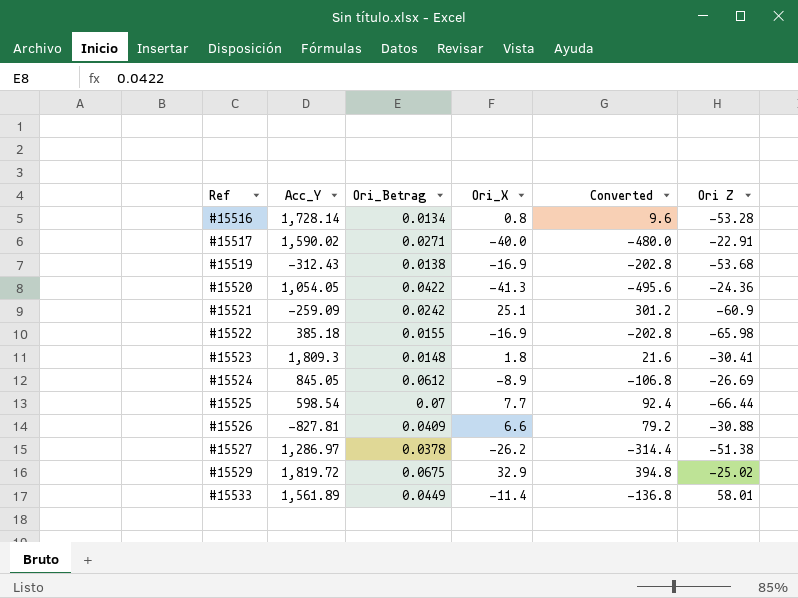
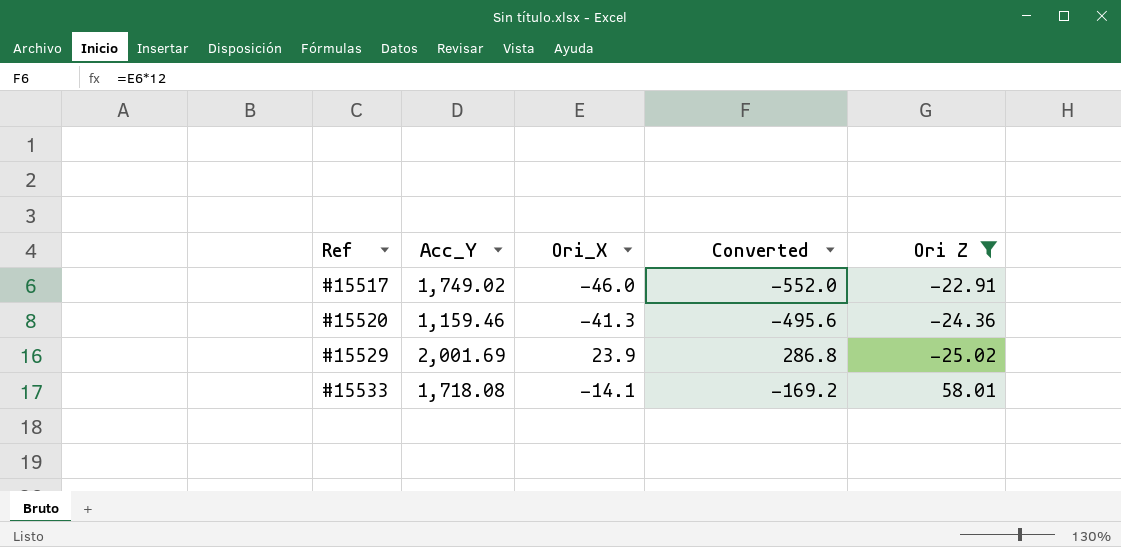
filter: none -> Ori Z >= -25.02
column Ori_Betrag | position: 3 -> none
#15517 | Acc_Y: 1,590.02 -> 1,749.02
#15517 | Ori_X: -40.0 -> -46.0
#15517 | Converted: -480.0 -> -552.0
#15520 | Acc_Y: 1,054.05 -> 1,159.46
#15529 | Acc_Y: 1,819.72 -> 2,001.69
#15529 | Ori_X: 32.9 -> 23.9
#15529 | Converted: 394.8 -> 286.8
#15533 | Acc_Y: 1,561.89 -> 1,718.08
#15533 | Ori_X: -11.4 -> -14.1
#15533 | Converted: -136.8 -> -169.2

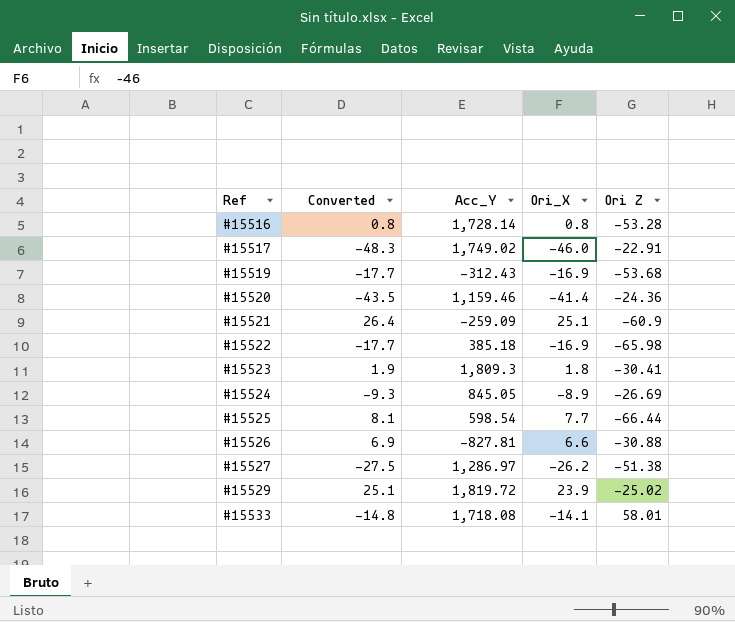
filter: Ori Z >= -25.02 -> none
column Converted | formula: [Ori_X] * 12 -> [Ori_X] * 1.05
column Converted | position: 4 -> 2
#15520 | Ori_X: -41.3 -> -41.4
#15529 | Acc_Y: 2,001.69 -> 1,819.72

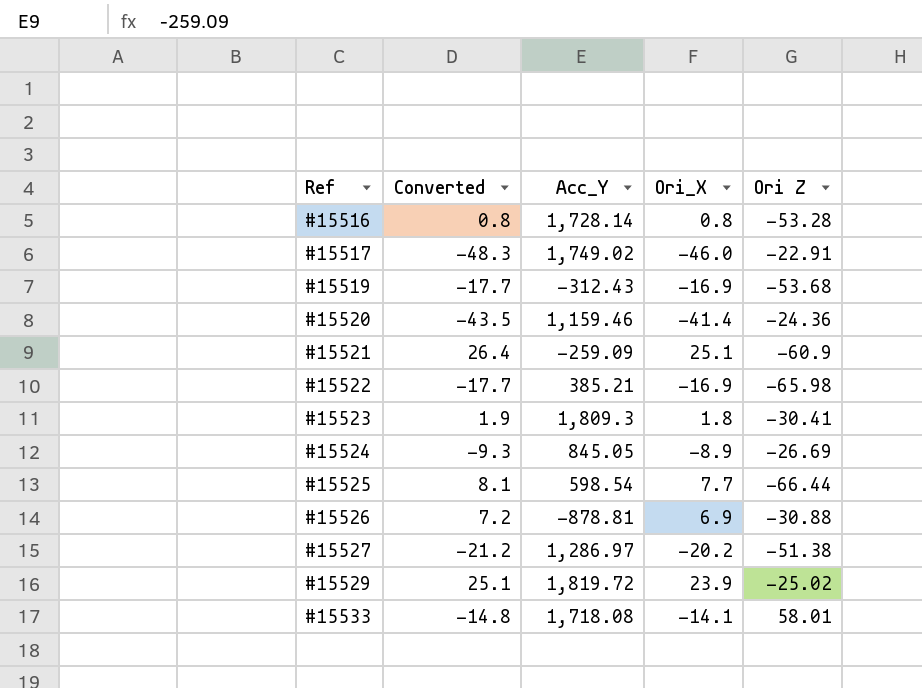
#15522 | Acc_Y: 385.18 -> 385.21
#15526 | Converted: 6.9 -> 7.2
#15526 | Acc_Y: -827.81 -> -878.81
#15526 | Ori_X: 6.6 -> 6.9
#15527 | Converted: -27.5 -> -21.2
#15527 | Ori_X: -26.2 -> -20.2

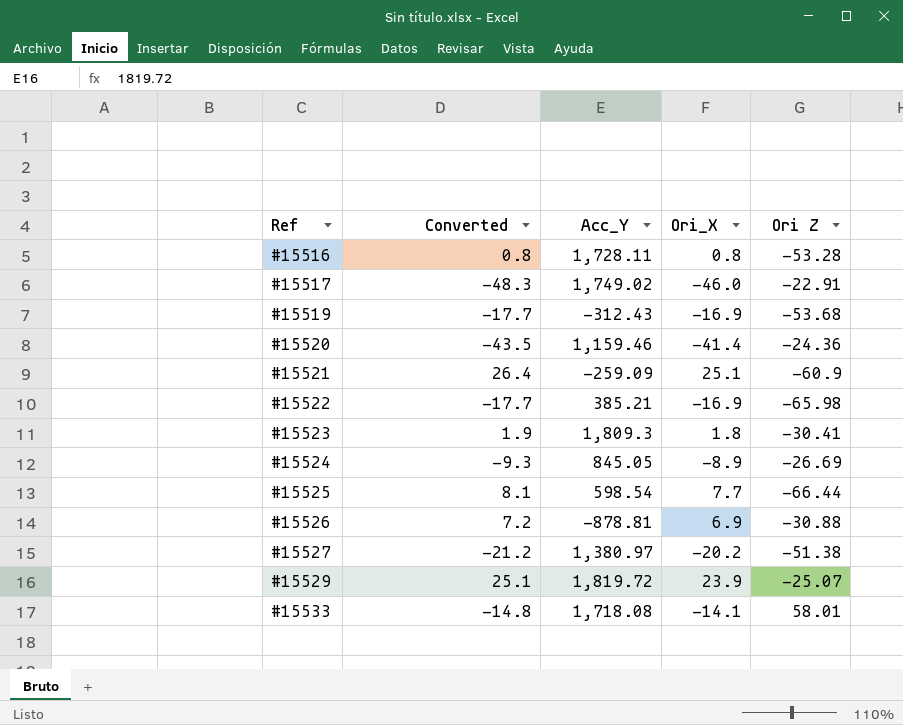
#15516 | Acc_Y: 1,728.14 -> 1,728.11
#15527 | Acc_Y: 1,286.97 -> 1,380.97
#15529 | Ori Z: -25.02 -> -25.07

